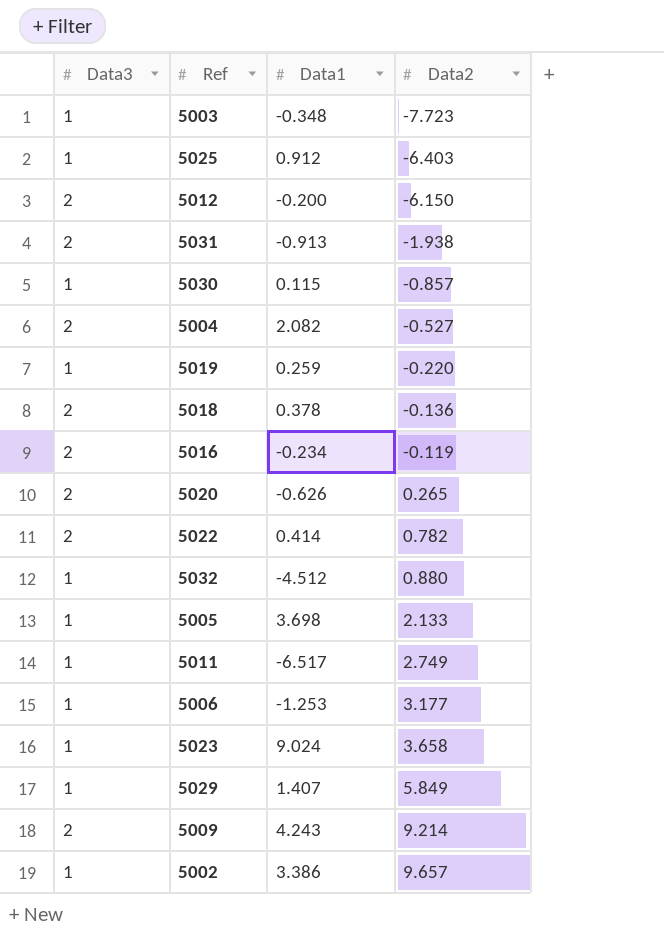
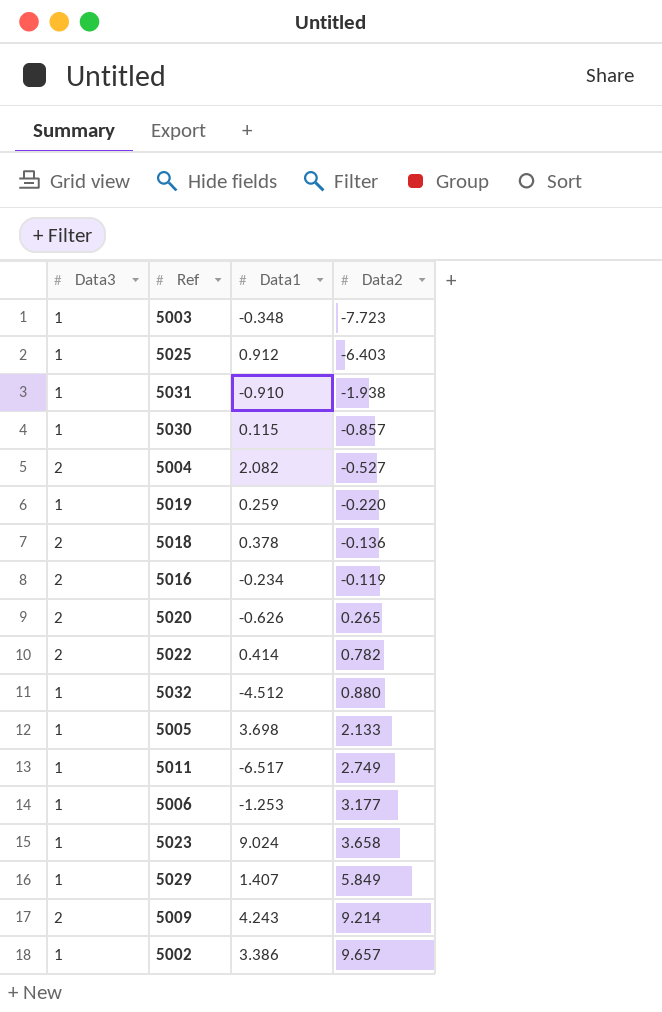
row 5012: 2 | -0.200 | -6.150 -> none
5031 | Data3: 2 -> 1
5031 | Data1: -0.913 -> -0.910

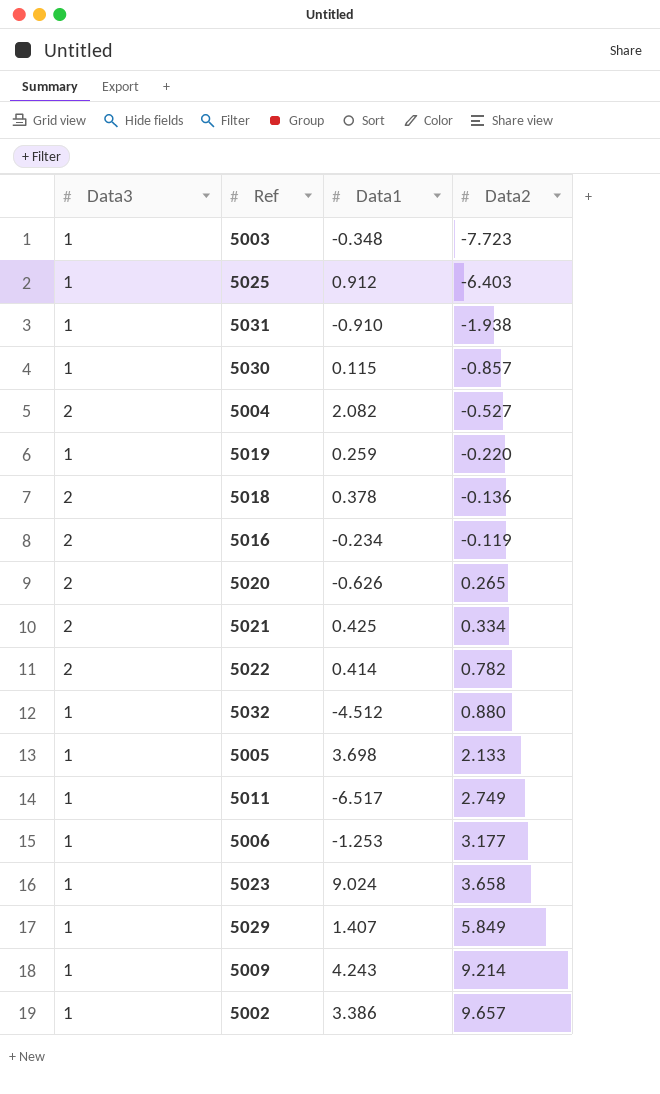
row 5021: none -> 2 | 0.425 | 0.334
5009 | Data3: 2 -> 1

